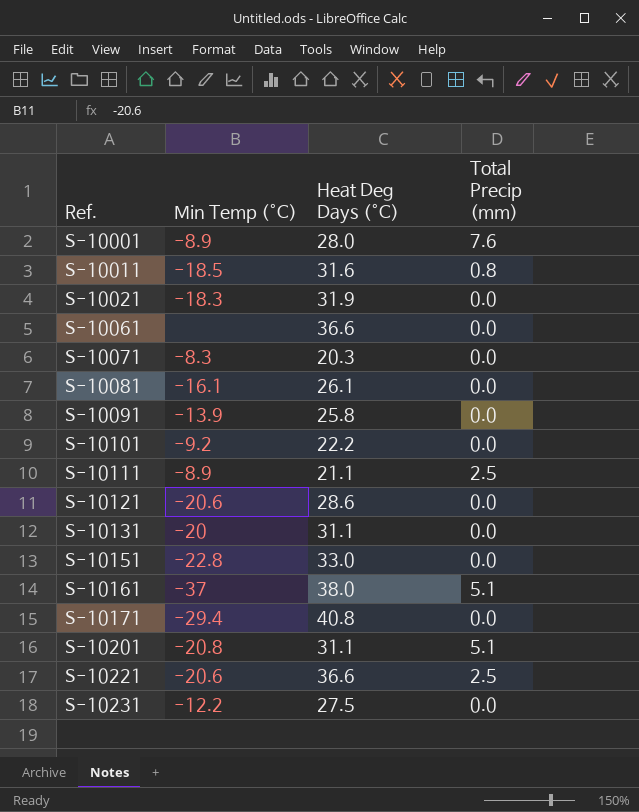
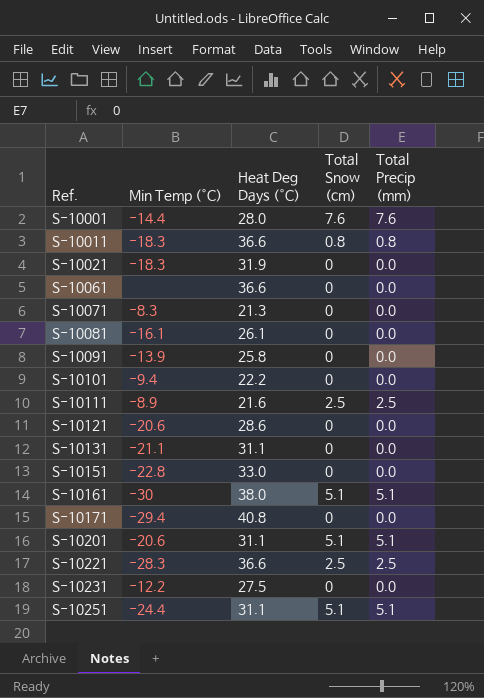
column Total Snow (cm) | position: none -> 4
S-10001 | Min Temp (°C): -8.9 -> -14.4
S-10011 | Min Temp (°C): -18.5 -> -18.3
S-10011 | Heat Deg Days (°C): 31.6 -> 36.6
S-10071 | Heat Deg Days (°C): 20.3 -> 21.3
S-10101 | Min Temp (°C): -9.2 -> -9.4
S-10111 | Heat Deg Days (°C): 21.1 -> 21.6
S-10131 | Min Temp (°C): -20 -> -21.1
S-10161 | Min Temp (°C): -37 -> -30
S-10201 | Min Temp (°C): -20.8 -> -20.6
S-10221 | Min Temp (°C): -20.6 -> -28.3
row S-10251: none -> -24.4 | 31.1 | 5.1 | 5.1

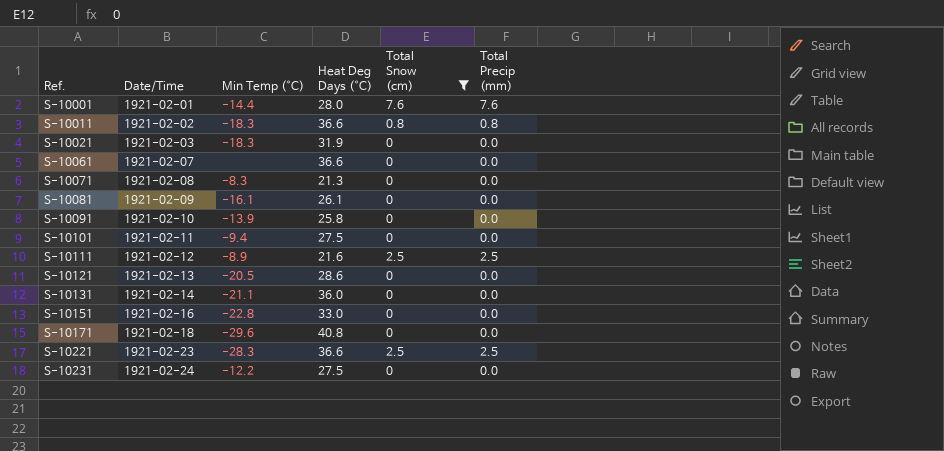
filter: none -> Total Snow (cm) != 5.1
column Date/Time | position: none -> 2
S-10101 | Heat Deg Days (°C): 22.2 -> 27.5
S-10121 | Min Temp (°C): -20.6 -> -20.5
S-10131 | Heat Deg Days (°C): 31.1 -> 36.0
S-10171 | Min Temp (°C): -29.4 -> -29.6

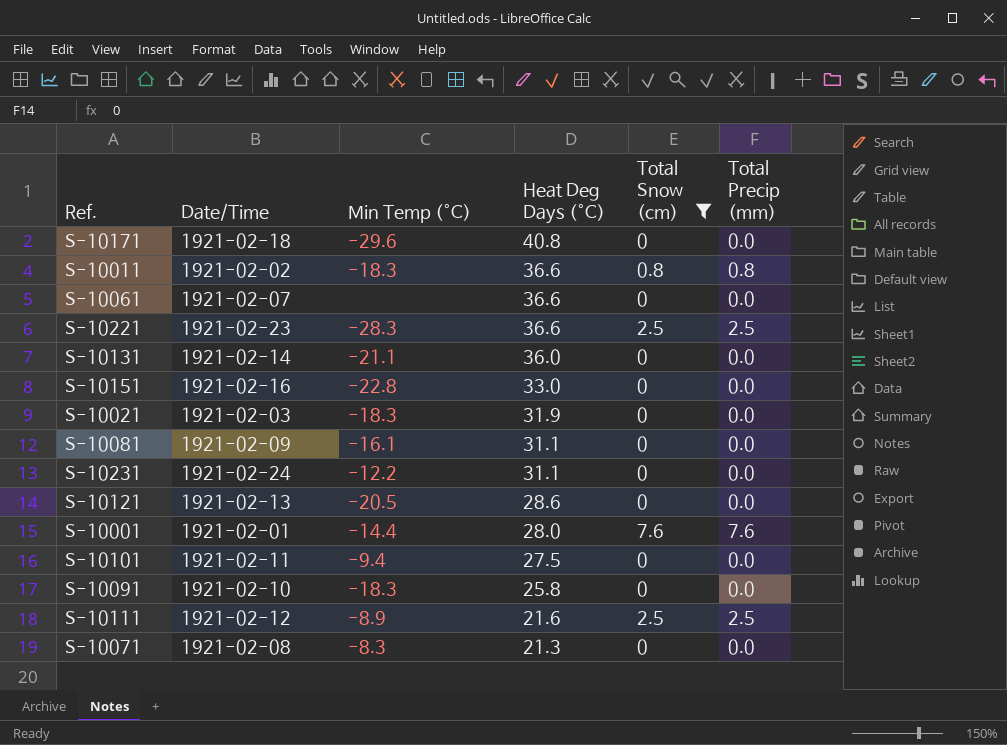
row order: Ref. ascending -> Heat Deg Days (°C) descending
S-10081 | Heat Deg Days (°C): 26.1 -> 31.1
S-10231 | Heat Deg Days (°C): 27.5 -> 31.1
S-10091 | Min Temp (°C): -13.9 -> -18.3

